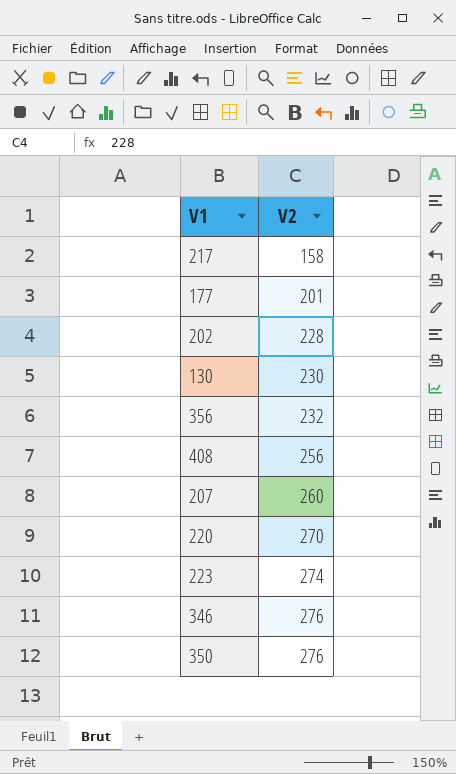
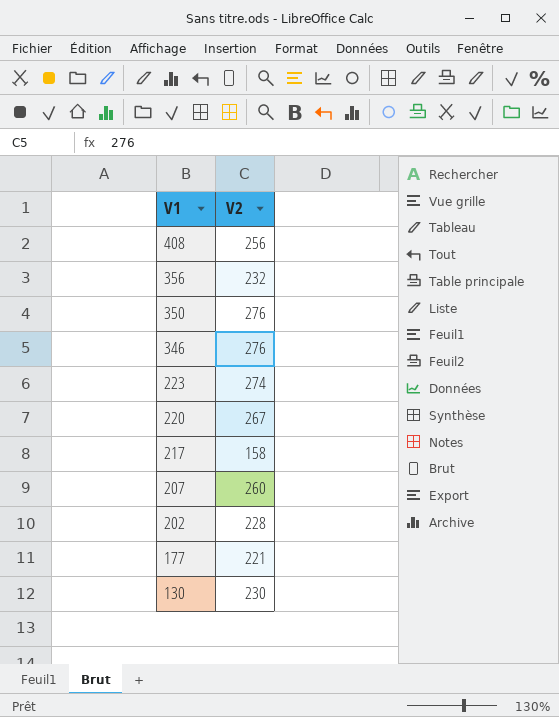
row order: V2 ascending -> V1 descending
220 | V2: 270 -> 267
177 | V2: 201 -> 221

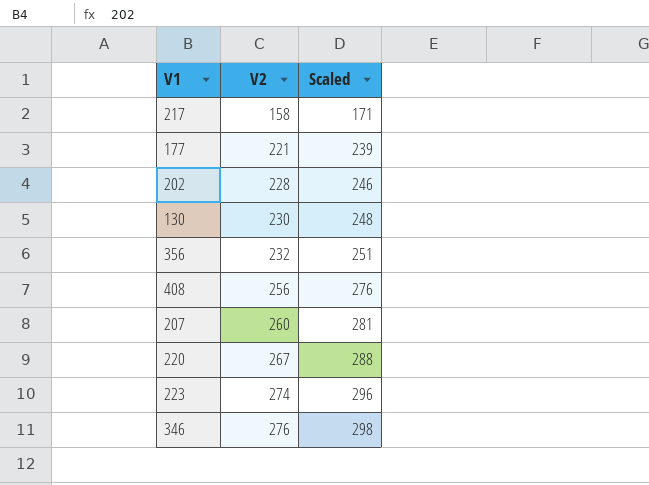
row order: V1 descending -> V2 ascending
column Scaled | formula: none -> [V2] * 1.08
row 350: 276 -> none

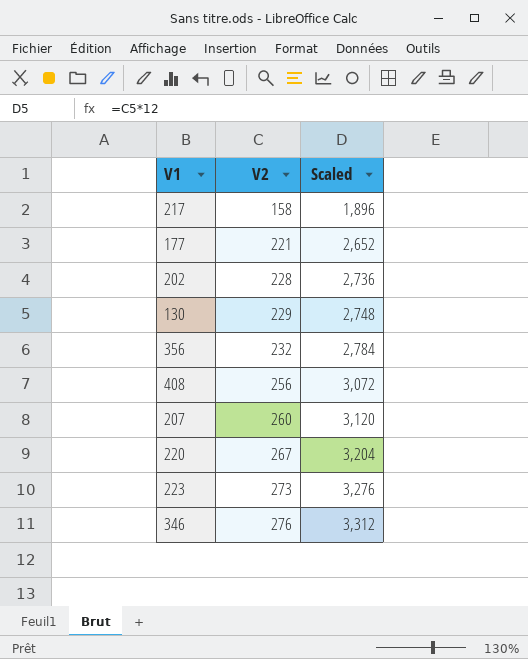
column Scaled | formula: [V2] * 1.08 -> [V2] * 12
130 | V2: 230 -> 229
223 | V2: 274 -> 273

